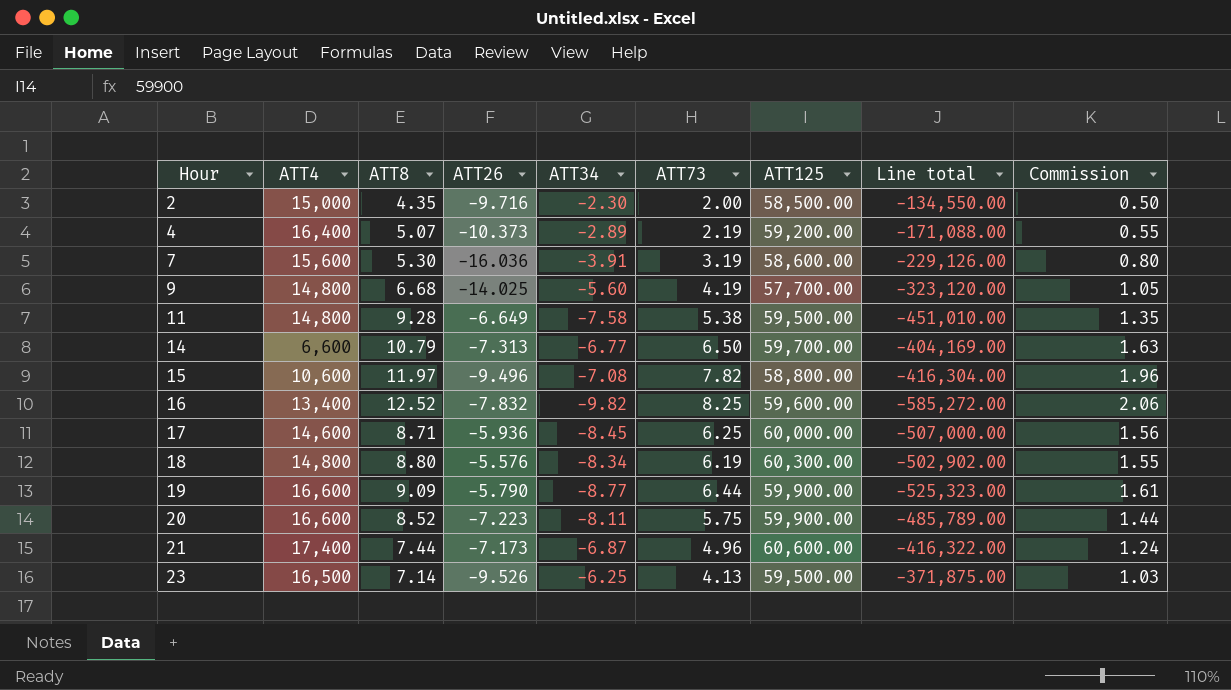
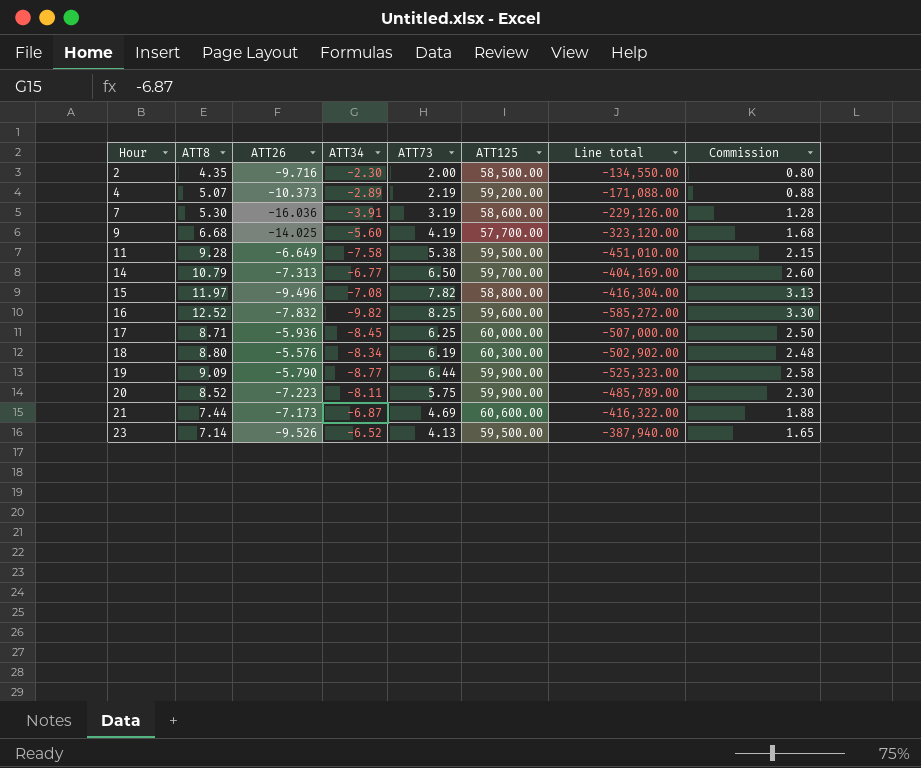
column ATT4 | position: 2 -> none
column Commission | formula: [ATT73] * 0.25 -> [ATT73] * 0.4
21 | ATT73: 4.96 -> 4.69
23 | ATT34: -6.25 -> -6.52
23 | Line total: -371,875.00 -> -387,940.00

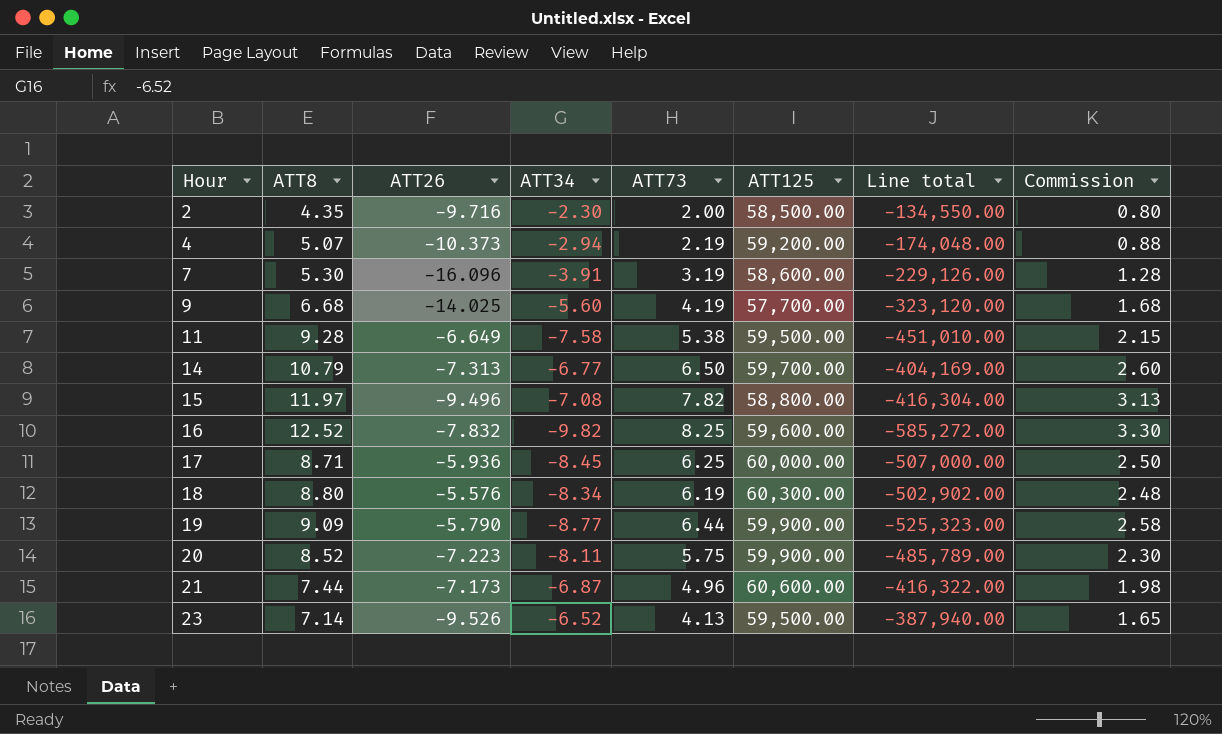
4 | ATT34: -2.89 -> -2.94
4 | Line total: -171,088.00 -> -174,048.00
7 | ATT26: -16.036 -> -16.096
21 | ATT73: 4.69 -> 4.96
21 | Commission: 1.88 -> 1.98

